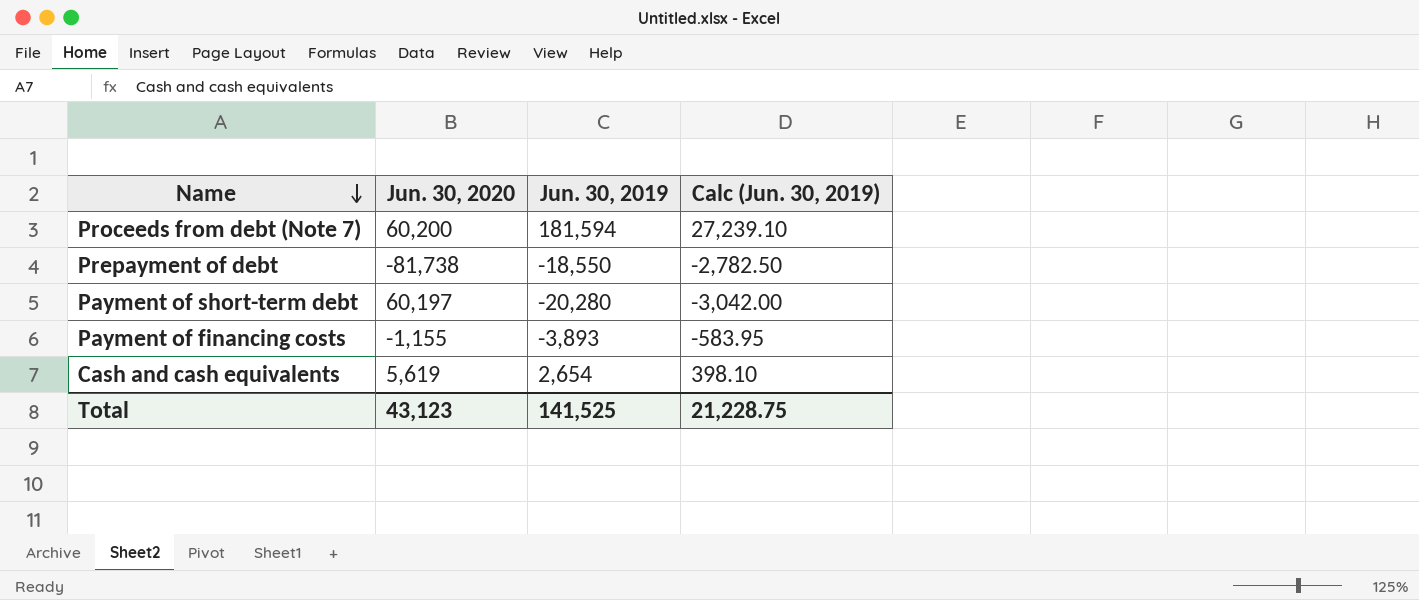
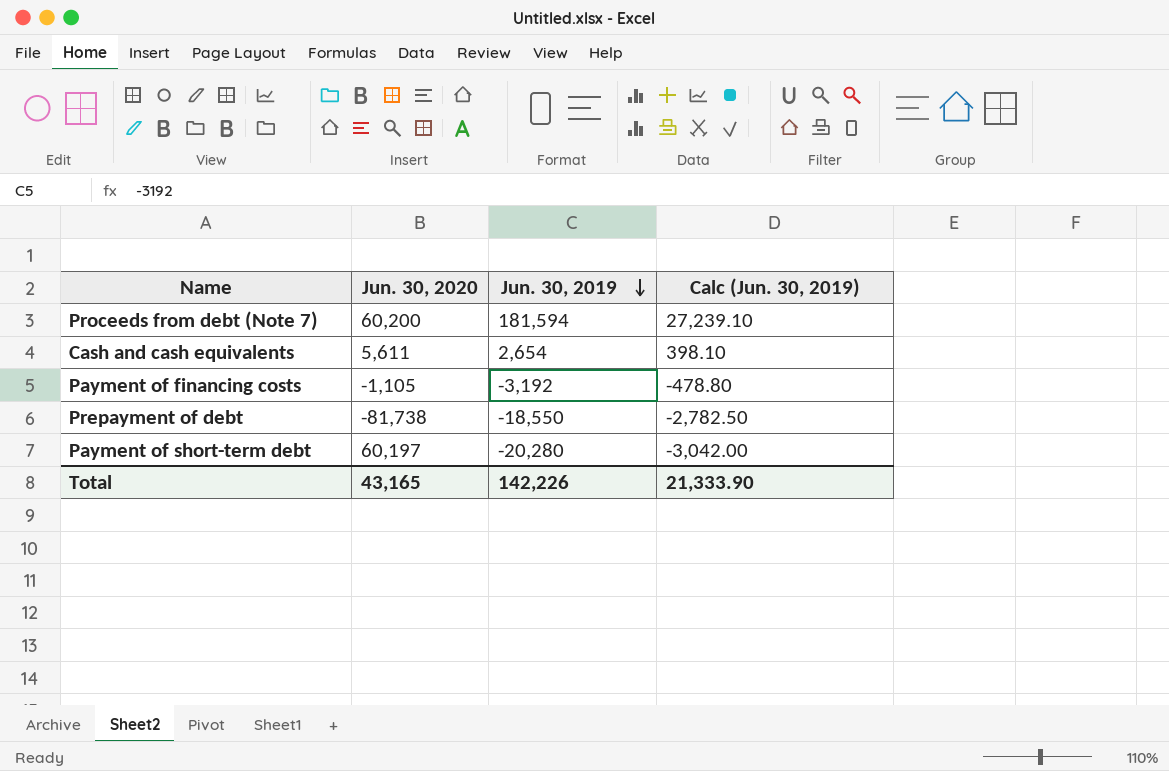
row order: Name descending -> Jun. 30, 2019 descending
Cash and cash equivalents | Jun. 30, 2020: 5,619 -> 5,611
Payment of financing costs | Jun. 30, 2020: -1,155 -> -1,105
Payment of financing costs | Jun. 30, 2019: -3,893 -> -3,192
Payment of financing costs | Calc (Jun. 30, 2019): -583.95 -> -478.80
Total | Jun. 30, 2020: 43,123 -> 43,165
Total | Jun. 30, 2019: 141,525 -> 142,226
Total | Calc (Jun. 30, 2019): 21,228.75 -> 21,333.90

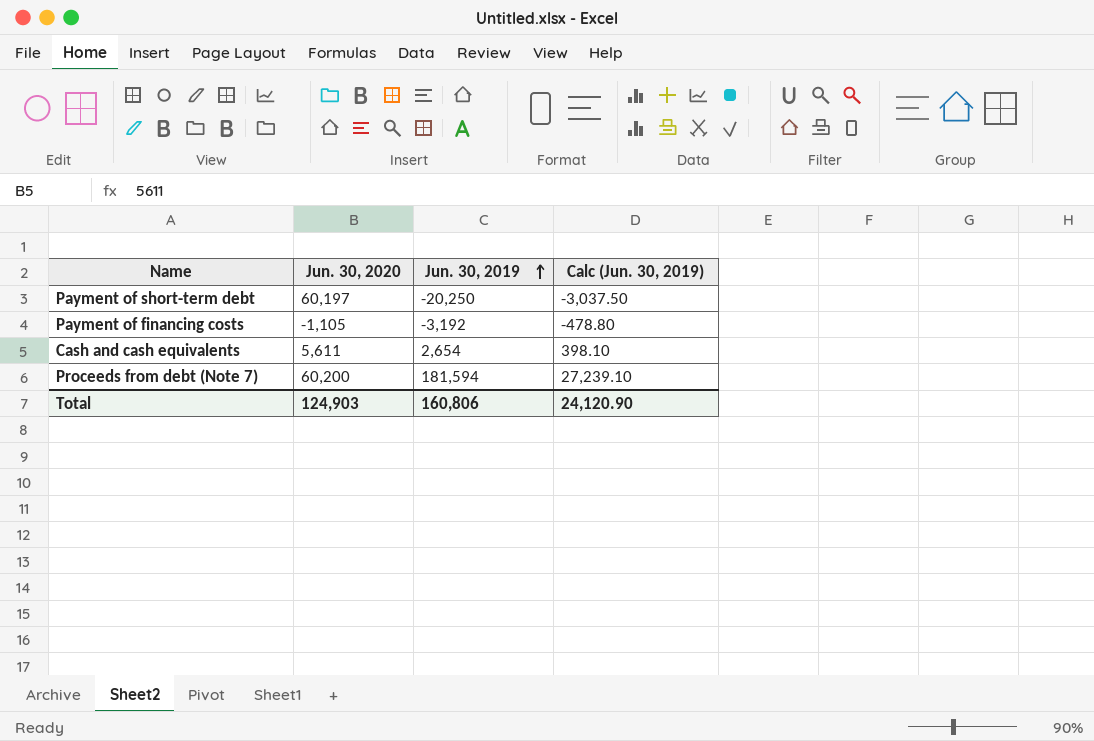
row order: Jun. 30, 2019 descending -> Jun. 30, 2019 ascending
row Prepayment of debt: -81,738 | -18,550 | -2,782.50 -> none
Payment of short-term debt | Jun. 30, 2019: -20,280 -> -20,250
Payment of short-term debt | Calc (Jun. 30, 2019): -3,042.00 -> -3,037.50
Total | Jun. 30, 2020: 43,165 -> 124,903
Total | Jun. 30, 2019: 142,226 -> 160,806
Total | Calc (Jun. 30, 2019): 21,333.90 -> 24,120.90

